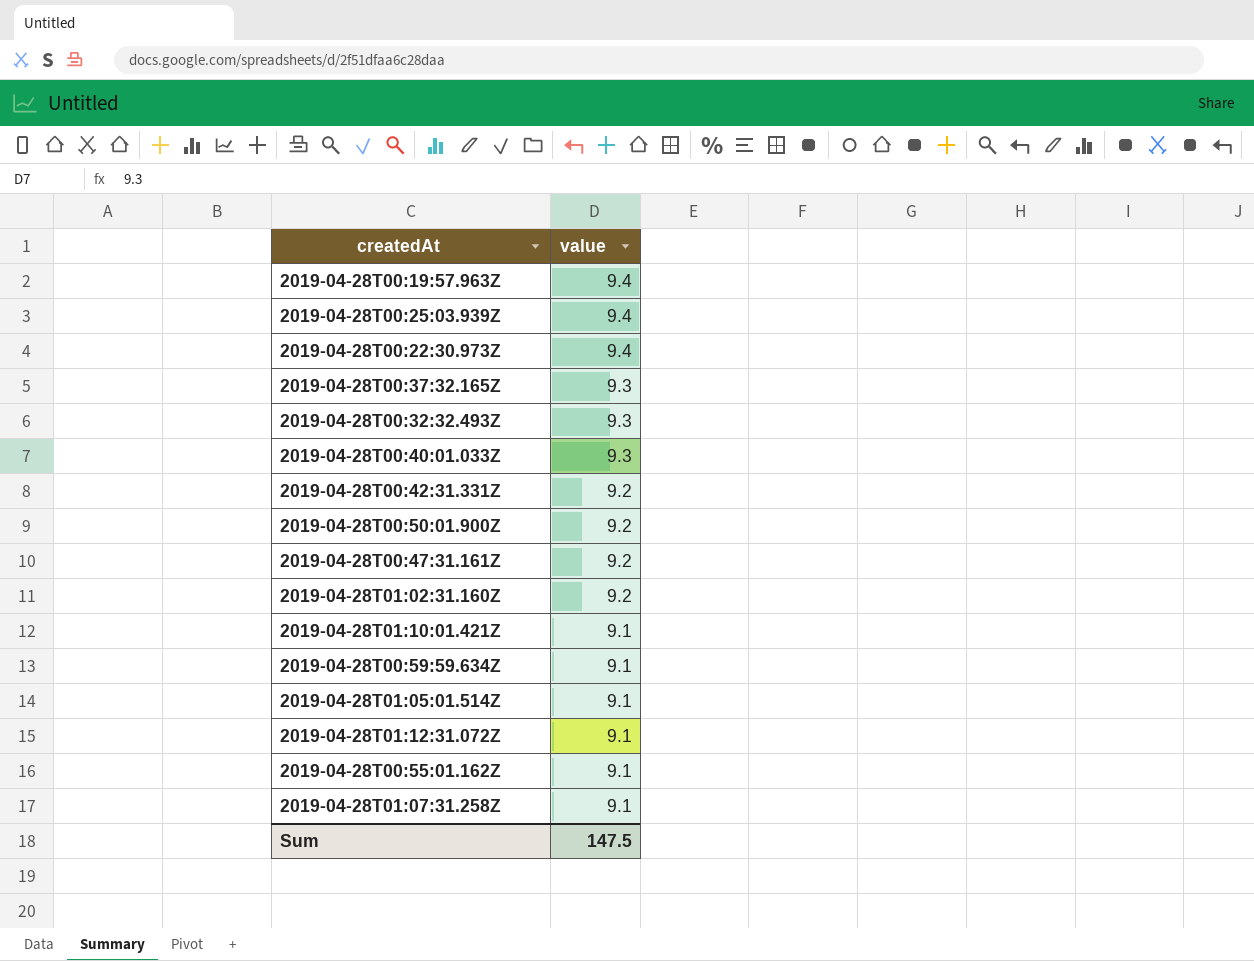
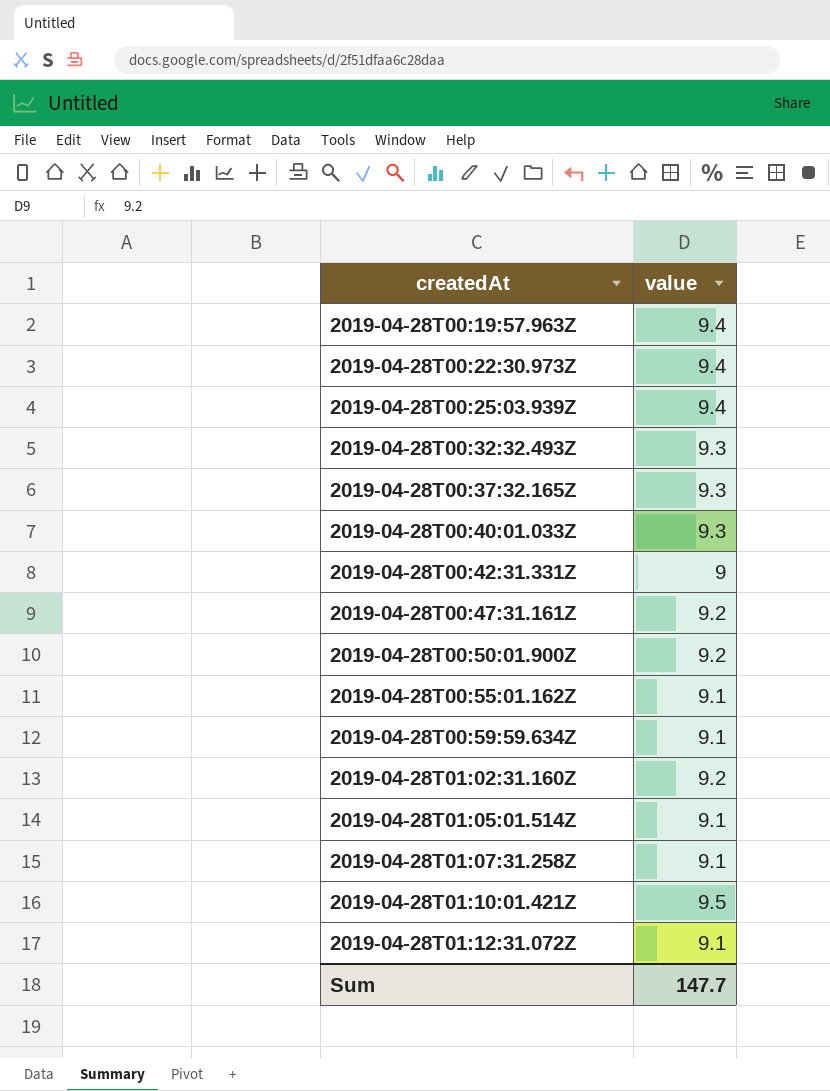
row order: value descending -> createdAt ascending
2019-04-28T00:42:31.331Z | value: 9.2 -> 9
2019-04-28T01:10:01.421Z | value: 9.1 -> 9.5
Sum | value: 147.5 -> 147.7

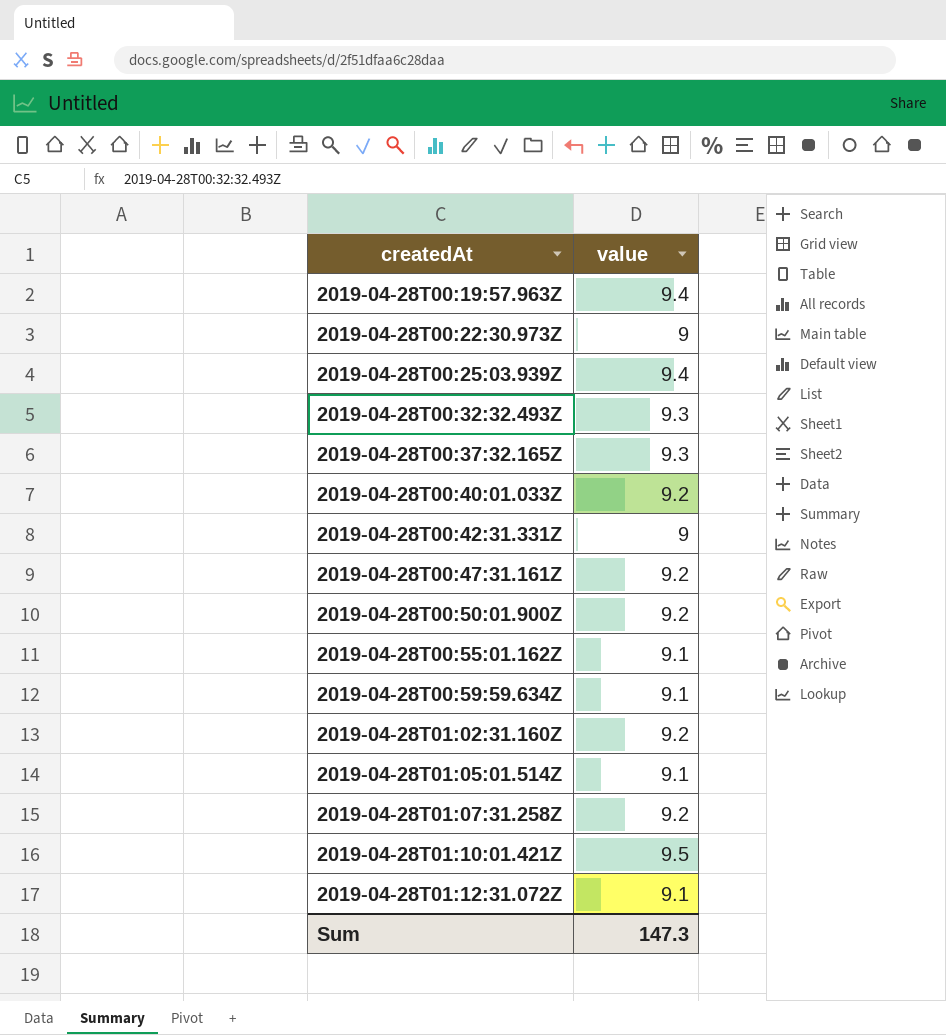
2019-04-28T00:22:30.973Z | value: 9.4 -> 9
2019-04-28T00:40:01.033Z | value: 9.3 -> 9.2
2019-04-28T01:07:31.258Z | value: 9.1 -> 9.2
Sum | value: 147.7 -> 147.3

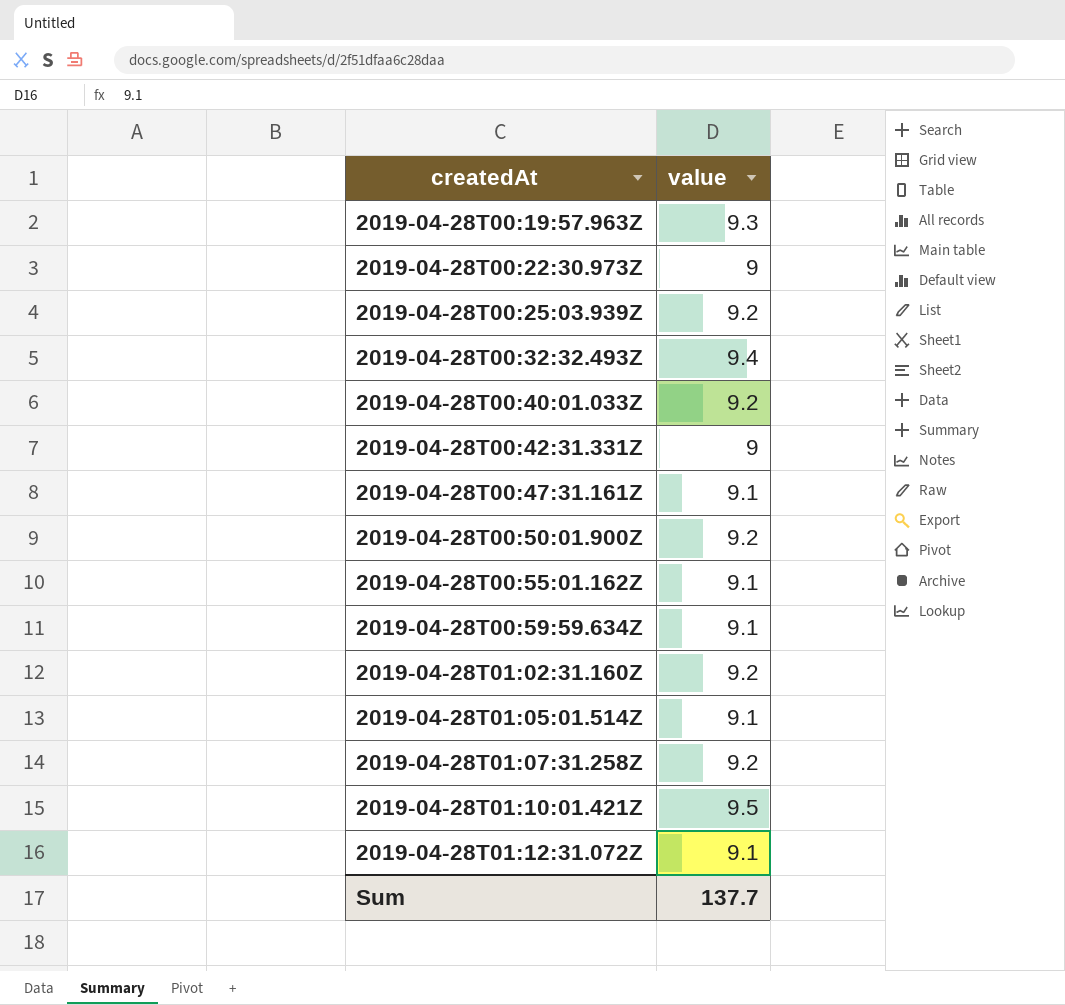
row 2019-04-28T00:37:32.165Z: 9.3 -> none
2019-04-28T00:19:57.963Z | value: 9.4 -> 9.3
2019-04-28T00:25:03.939Z | value: 9.4 -> 9.2
2019-04-28T00:32:32.493Z | value: 9.3 -> 9.4
2019-04-28T00:47:31.161Z | value: 9.2 -> 9.1
Sum | value: 147.3 -> 137.7

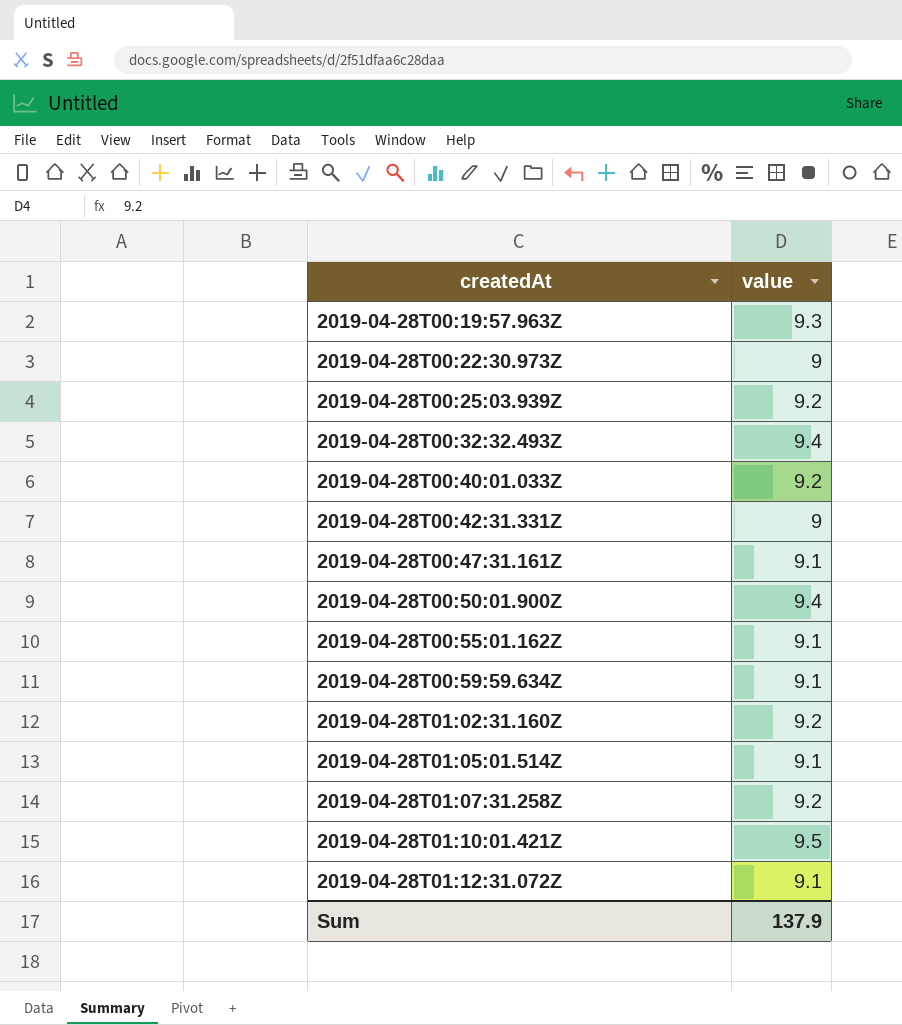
2019-04-28T00:50:01.900Z | value: 9.2 -> 9.4
Sum | value: 137.7 -> 137.9

